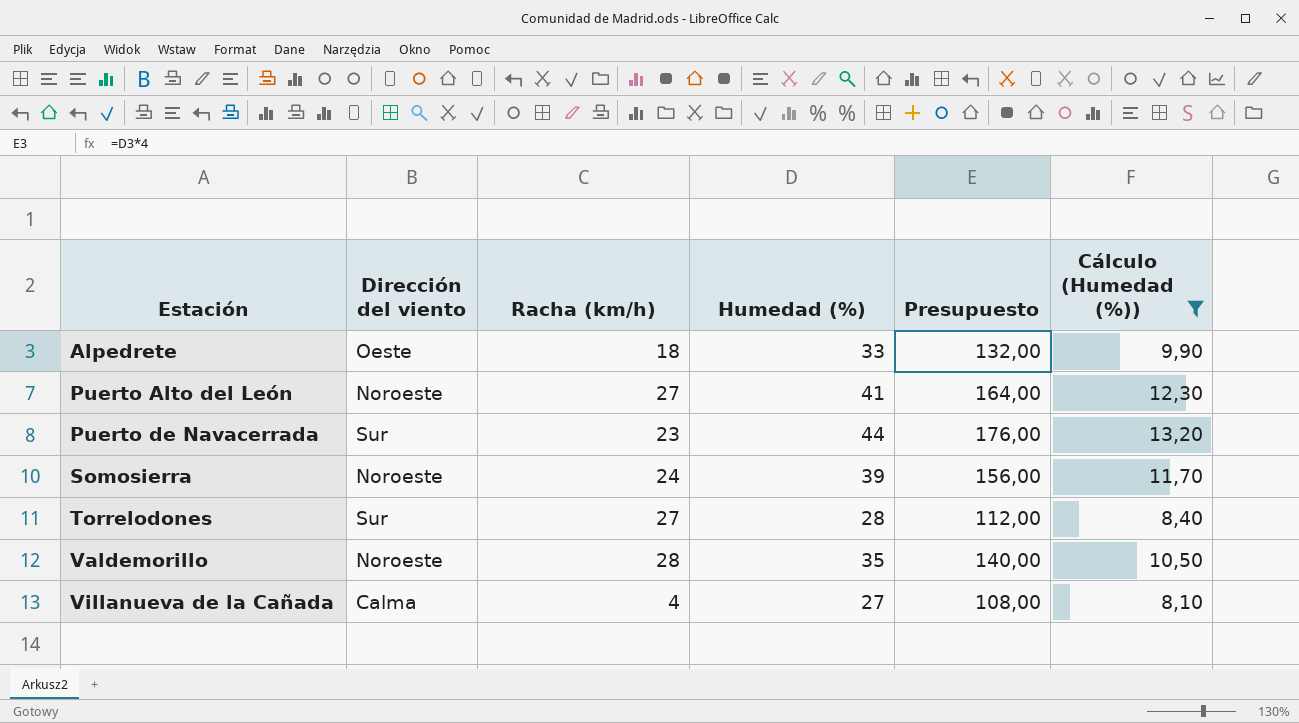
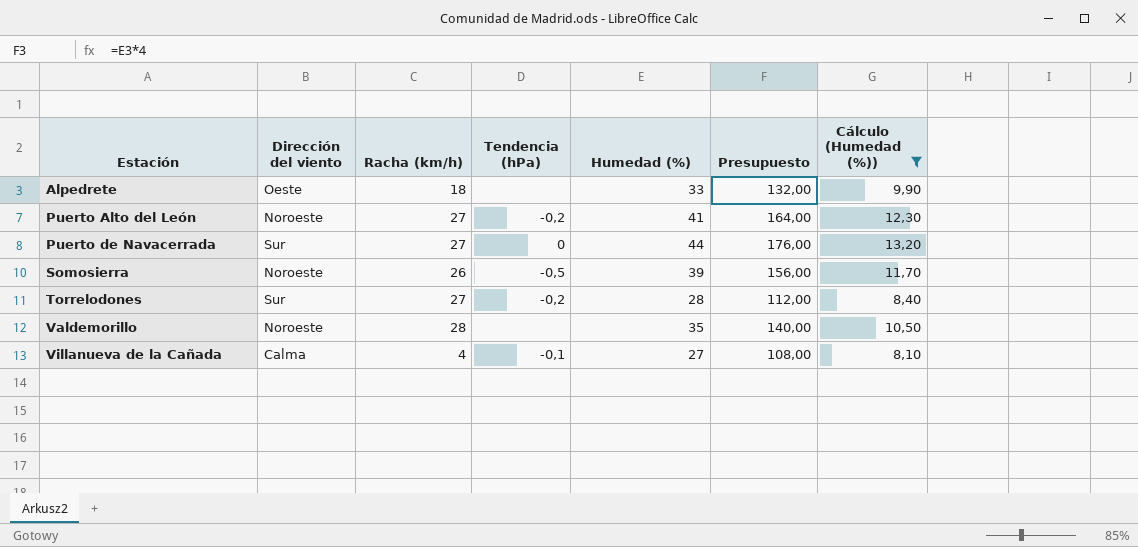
column Tendencia (hPa) | position: none -> 4
Puerto de Navacerrada | Racha (km/h): 23 -> 27
Somosierra | Racha (km/h): 24 -> 26

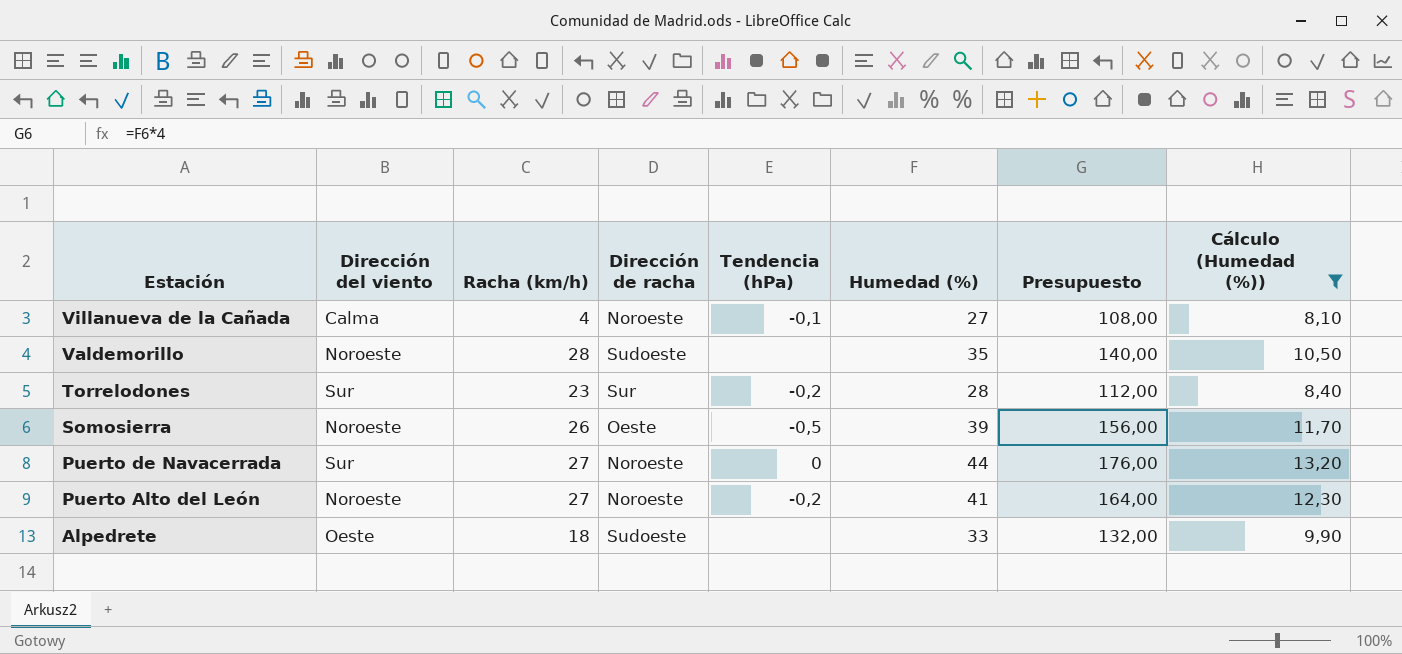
row order: Estación ascending -> Estación descending
column Dirección de racha | position: none -> 4
Torrelodones | Racha (km/h): 27 -> 23

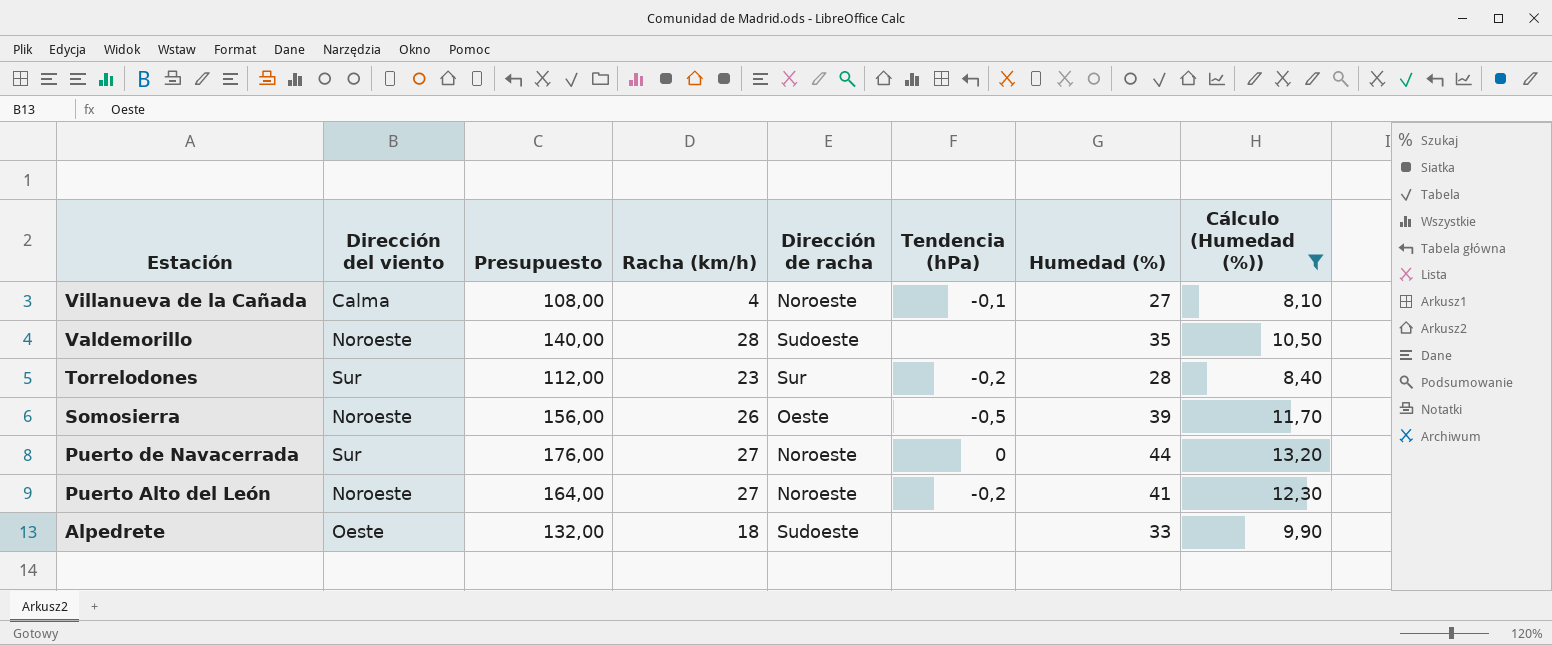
column Presupuesto | position: 7 -> 3

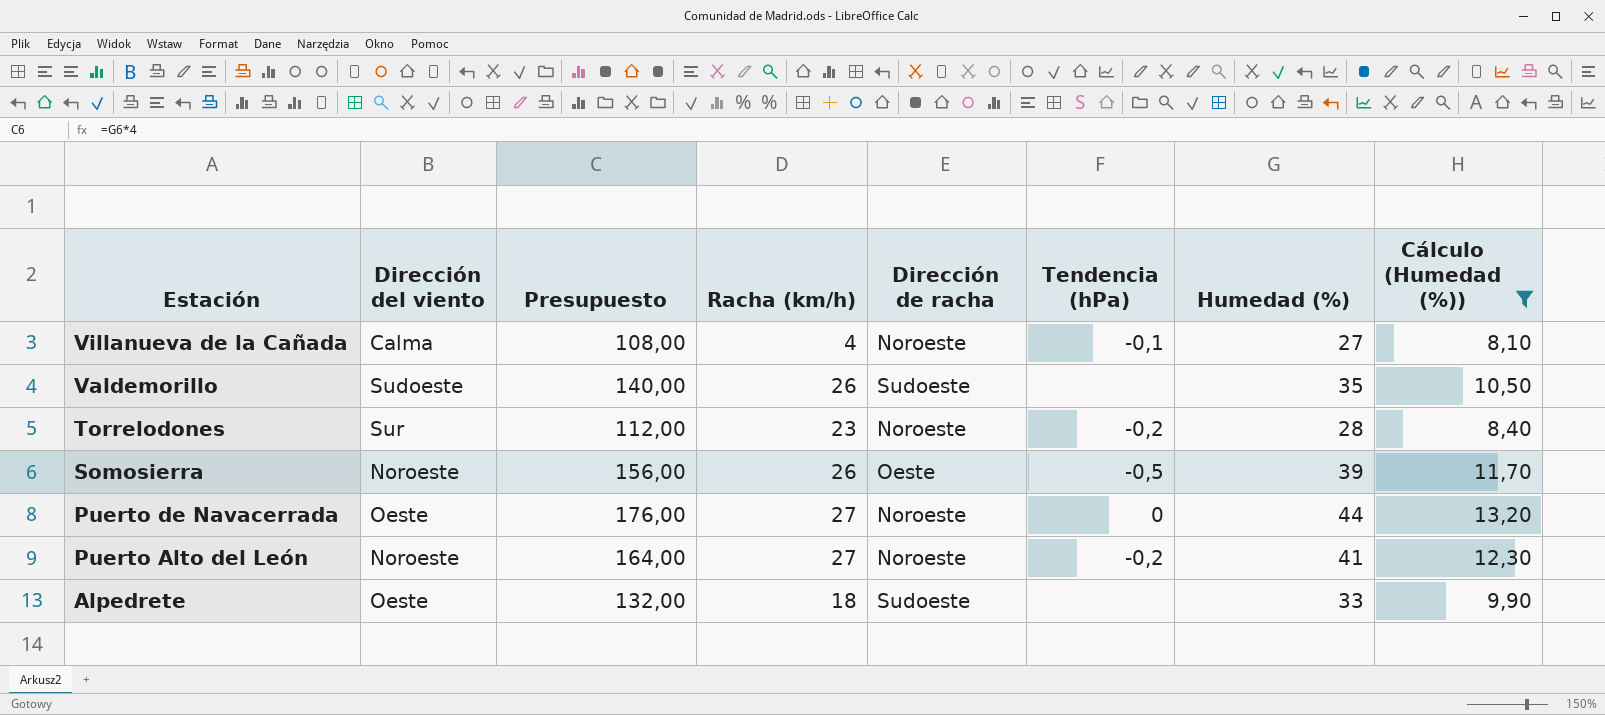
Valdemorillo | Dirección del viento: Noroeste -> Sudoeste
Valdemorillo | Racha (km/h): 28 -> 26
Torrelodones | Dirección de racha: Sur -> Noroeste
Puerto de Navacerrada | Dirección del viento: Sur -> Oeste

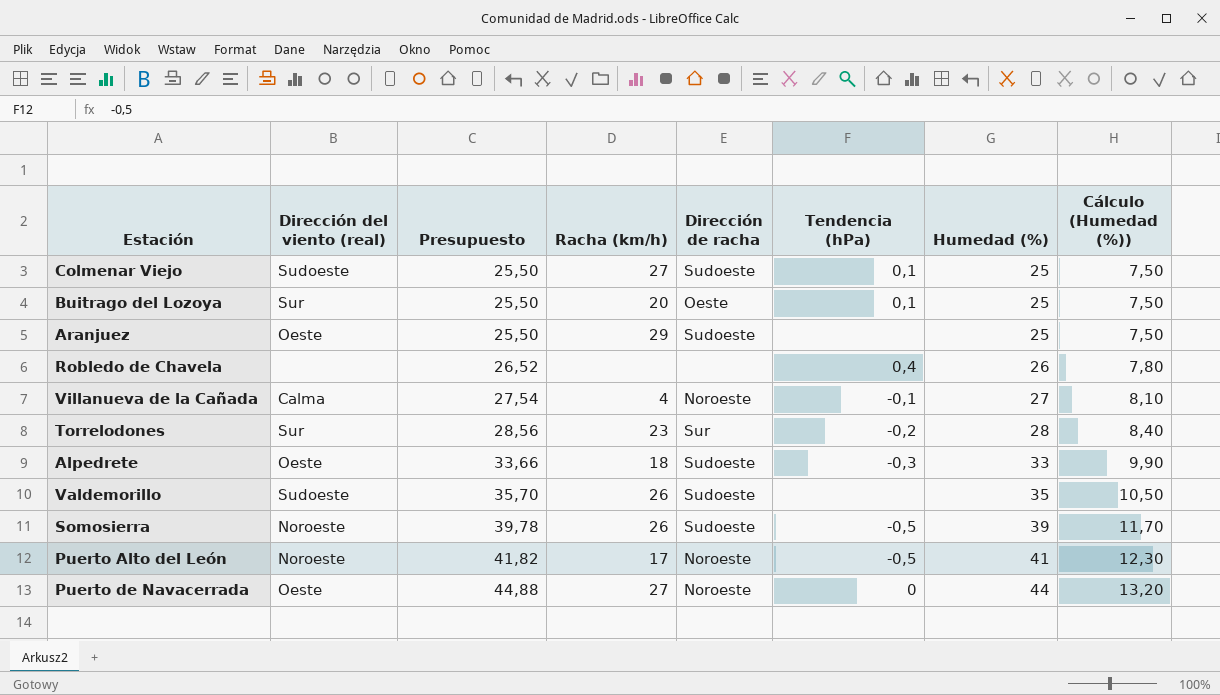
filter: Cálculo (Humedad (%)) >= 8,10 -> none
row order: Estación descending -> Presupuesto ascending
column name: Dirección del viento -> Dirección del viento (real)
column Presupuesto | formula: [Humedad (%)] * 4 -> [Humedad (%)] * 1,02
Torrelodones | Dirección de racha: Noroeste -> Sur
Alpedrete | Tendencia (hPa): none -> -0,3
Somosierra | Dirección de racha: Oeste -> Sudoeste
Puerto Alto del León | Racha (km/h): 27 -> 17
Puerto Alto del León | Tendencia (hPa): -0,2 -> -0,5

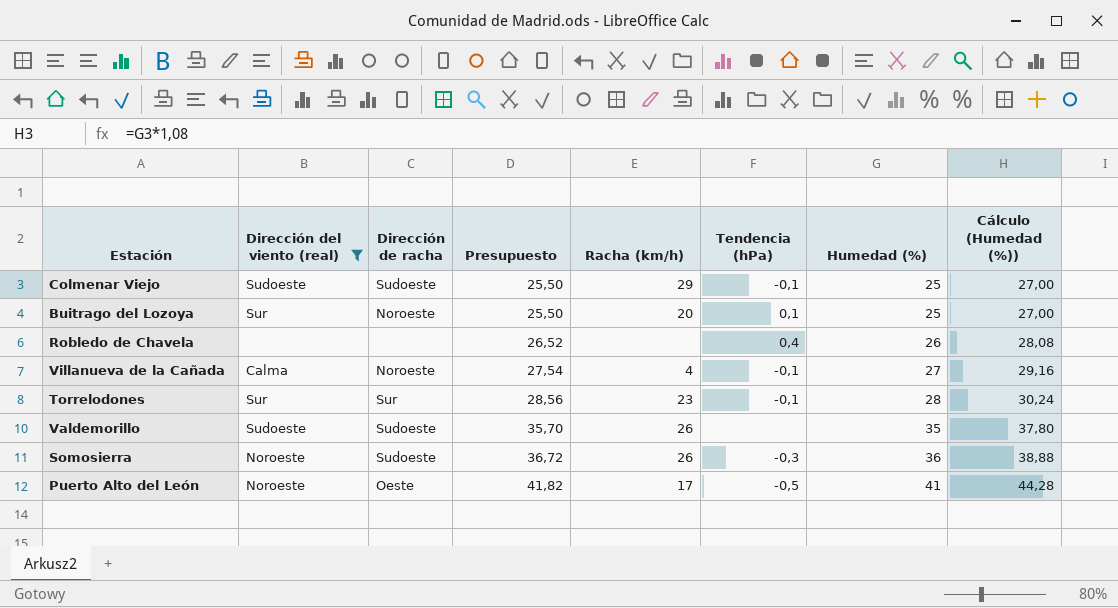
filter: none -> Dirección del viento (real) != Oeste
column Dirección de racha | position: 5 -> 3
column Cálculo (Humedad (%)) | formula: [Humedad (%)] * 0,3 -> [Humedad (%)] * 1,08
Colmenar Viejo | Racha (km/h): 27 -> 29
Colmenar Viejo | Tendencia (hPa): 0,1 -> -0,1
Buitrago del Lozoya | Dirección de racha: Oeste -> Noroeste
Torrelodones | Tendencia (hPa): -0,2 -> -0,1
Somosierra | Presupuesto: 39,78 -> 36,72
Somosierra | Tendencia (hPa): -0,5 -> -0,3
Somosierra | Humedad (%): 39 -> 36
Puerto Alto del León | Dirección de racha: Noroeste -> Oeste

